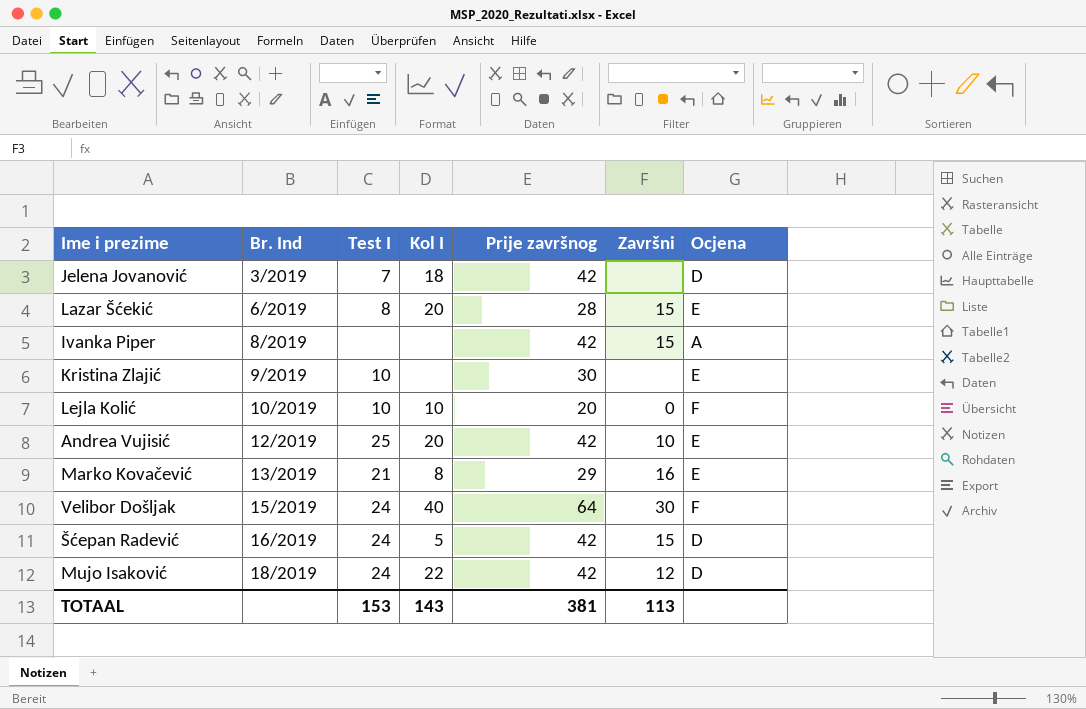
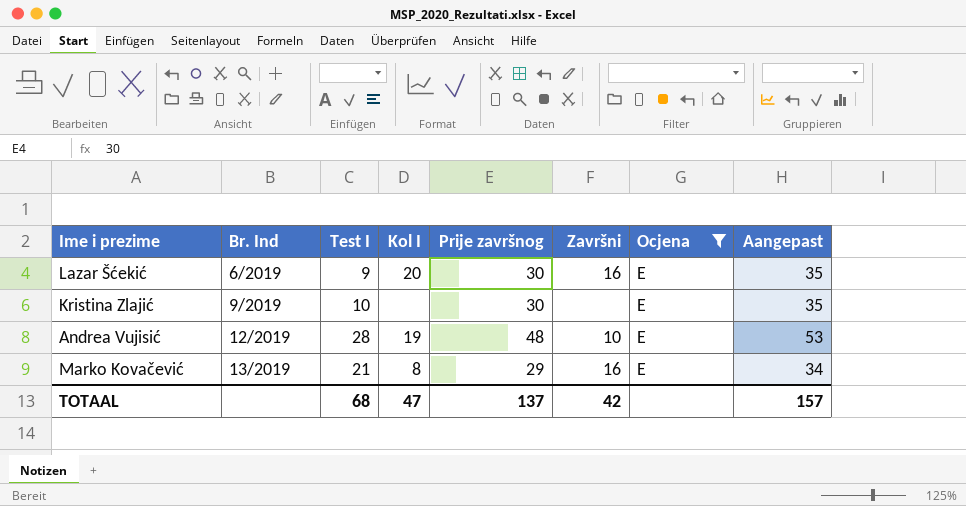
filter: none -> Ocjena = E
column Aangepast | formula: none -> [Prije završnog] + 5
Lazar Šćekić | Test I: 8 -> 9
Lazar Šćekić | Prije završnog: 28 -> 30
Lazar Šćekić | Završni: 15 -> 16
Andrea Vujisić | Test I: 25 -> 28
Andrea Vujisić | Kol I: 20 -> 19
Andrea Vujisić | Prije završnog: 42 -> 48
TOTAAL | Test I: 153 -> 68
TOTAAL | Kol I: 143 -> 47
TOTAAL | Prije završnog: 381 -> 137
TOTAAL | Završni: 113 -> 42

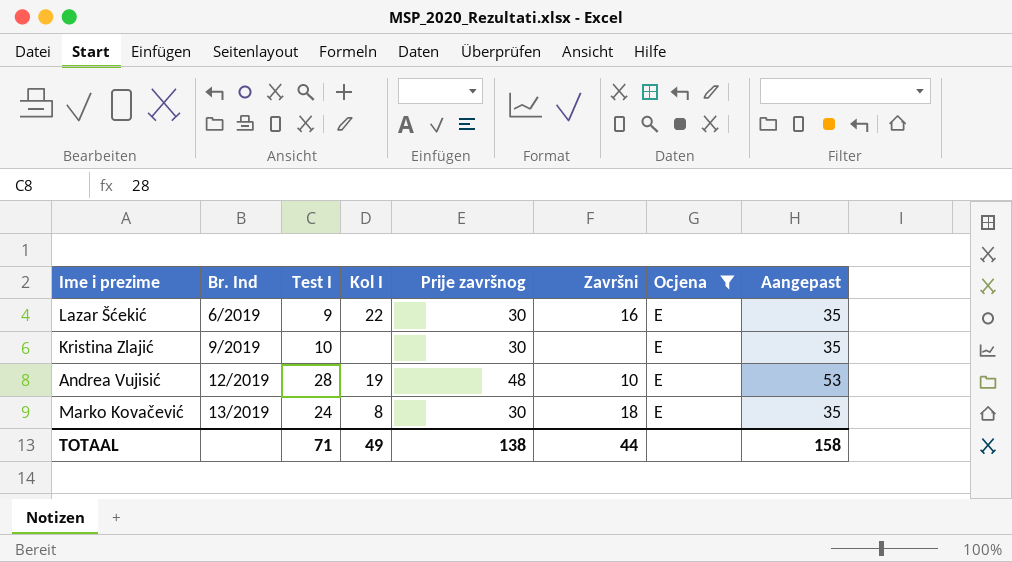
Lazar Šćekić | Kol I: 20 -> 22
Marko Kovačević | Test I: 21 -> 24
Marko Kovačević | Prije završnog: 29 -> 30
Marko Kovačević | Završni: 16 -> 18
Marko Kovačević | Aangepast: 34 -> 35
TOTAAL | Test I: 68 -> 71
TOTAAL | Kol I: 47 -> 49
TOTAAL | Prije završnog: 137 -> 138
TOTAAL | Završni: 42 -> 44
TOTAAL | Aangepast: 157 -> 158

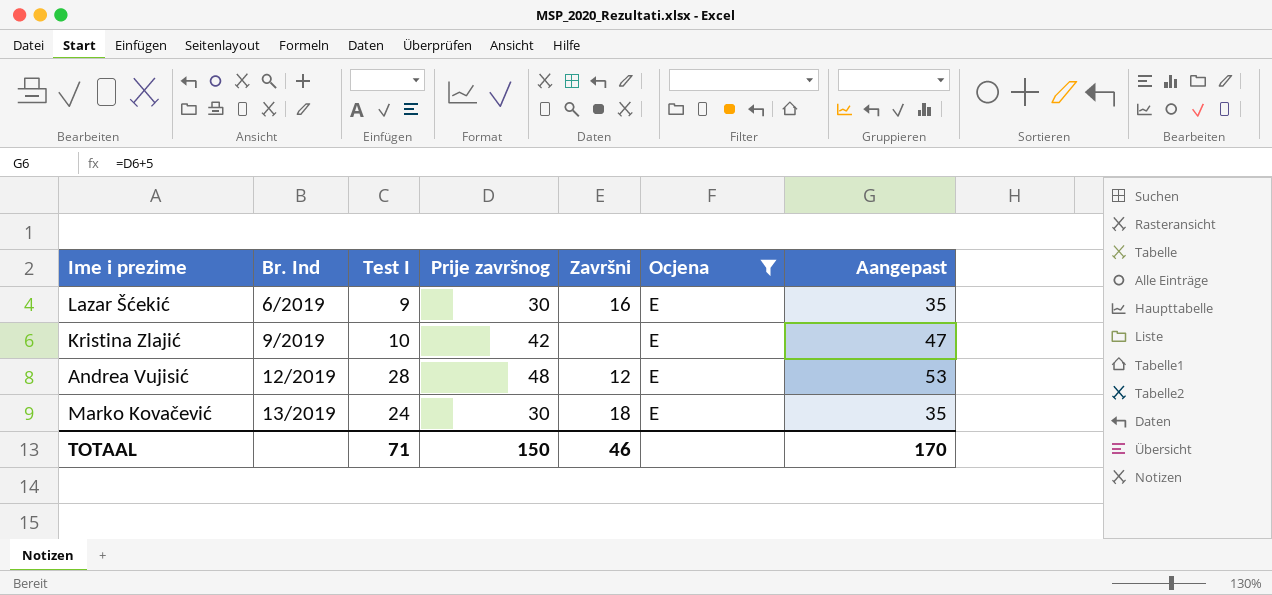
column Kol I | position: 4 -> none
Kristina Zlajić | Prije završnog: 30 -> 42
Kristina Zlajić | Aangepast: 35 -> 47
Andrea Vujisić | Završni: 10 -> 12
TOTAAL | Prije završnog: 138 -> 150
TOTAAL | Završni: 44 -> 46
TOTAAL | Aangepast: 158 -> 170

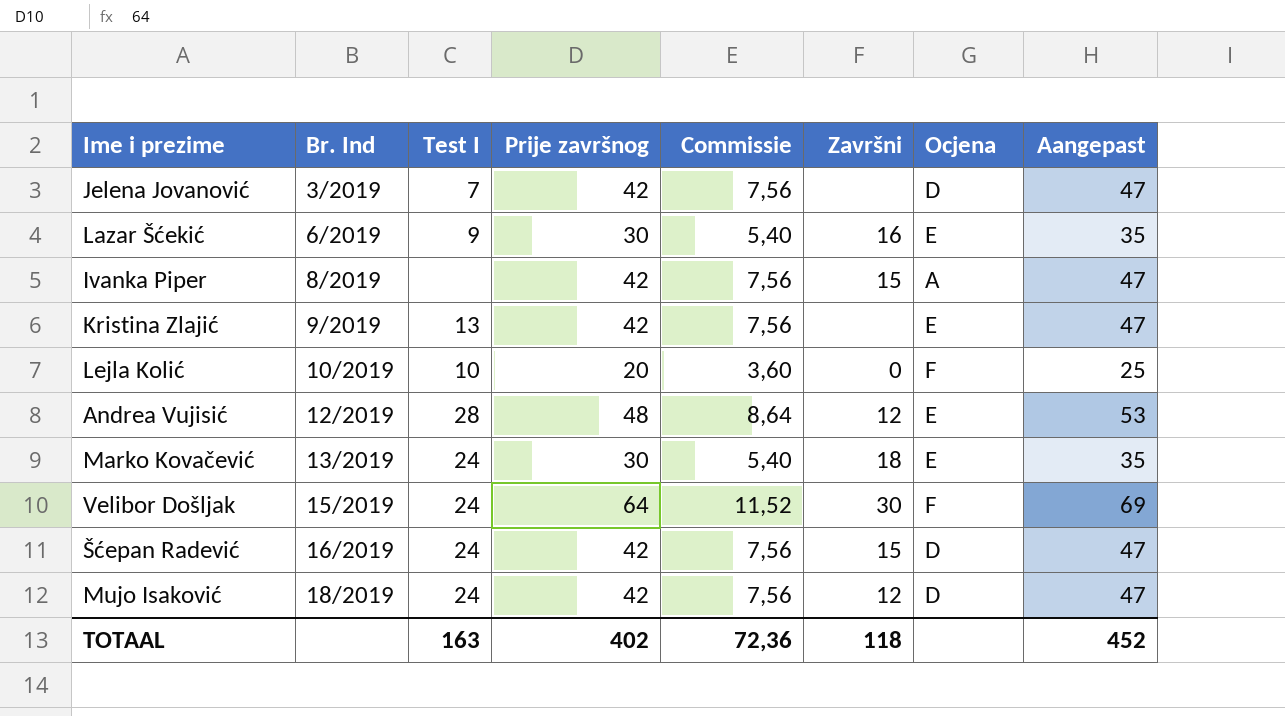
filter: Ocjena = E -> none
column Commissie | formula: none -> [Prije završnog] * 0,18
Kristina Zlajić | Test I: 10 -> 13
TOTAAL | Test I: 71 -> 163
TOTAAL | Prije završnog: 150 -> 402
TOTAAL | Završni: 46 -> 118
TOTAAL | Aangepast: 170 -> 452

